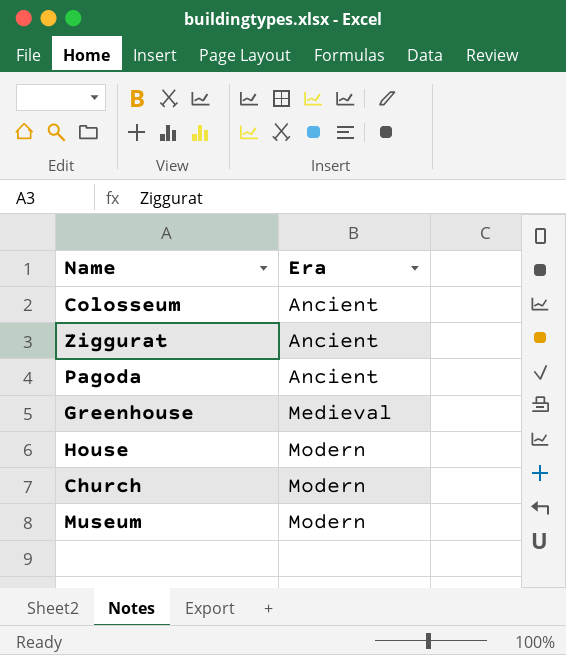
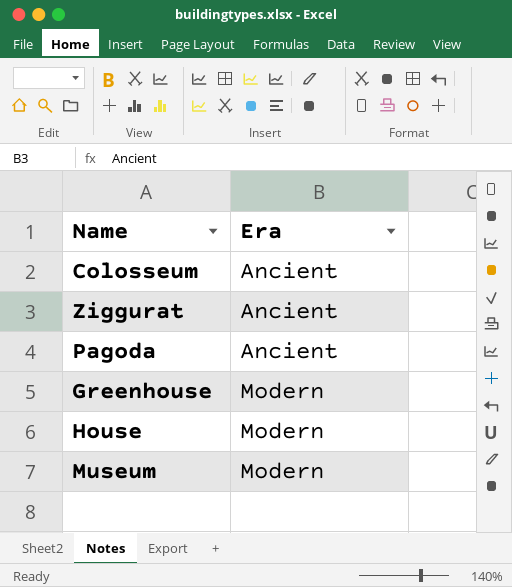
row Church: Modern -> none
Greenhouse | Era: Medieval -> Modern

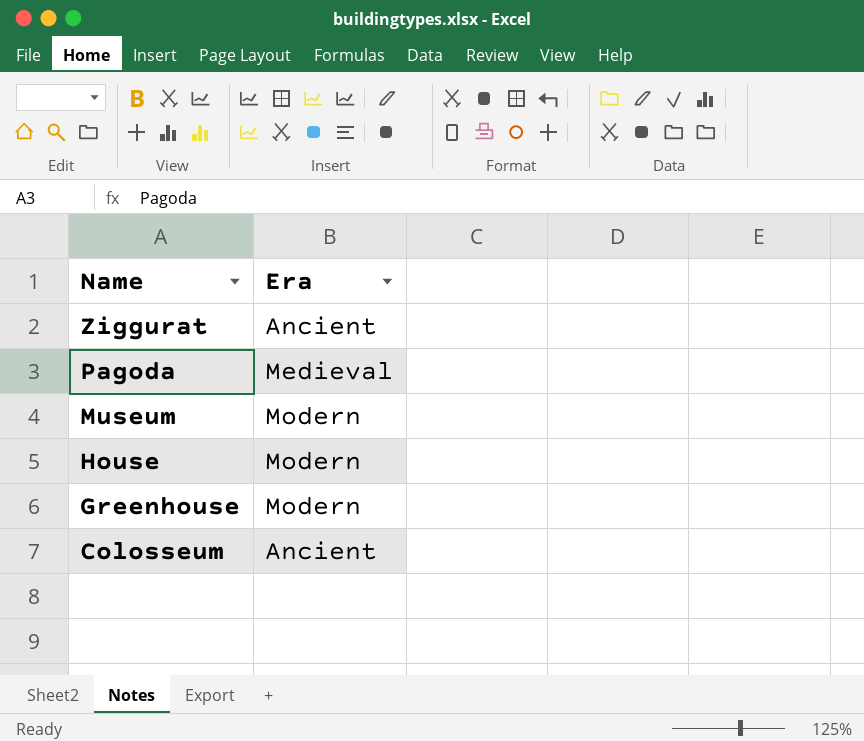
row order: Era ascending -> Name descending
Pagoda | Era: Ancient -> Medieval

